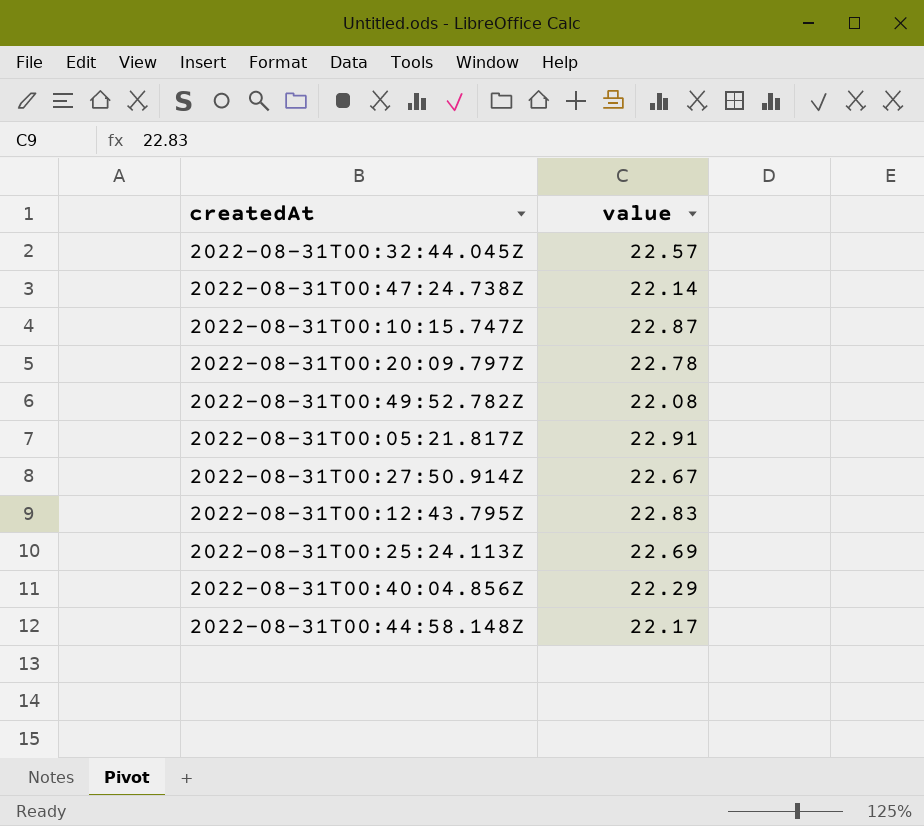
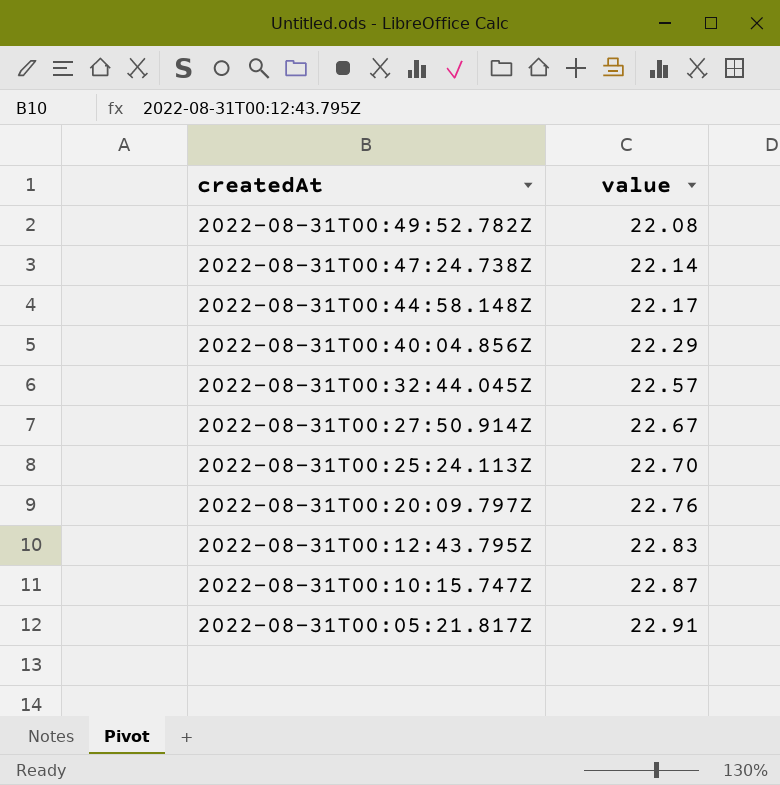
row order: none -> createdAt descending
2022-08-31T00:25:24.113Z | value: 22.69 -> 22.70
2022-08-31T00:20:09.797Z | value: 22.78 -> 22.76

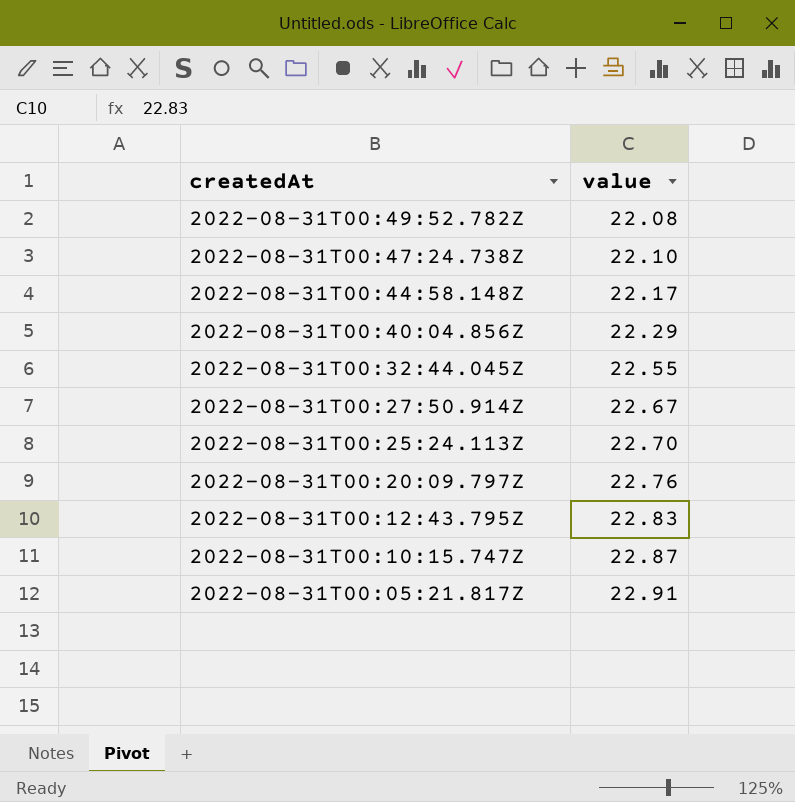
2022-08-31T00:47:24.738Z | value: 22.14 -> 22.10
2022-08-31T00:32:44.045Z | value: 22.57 -> 22.55

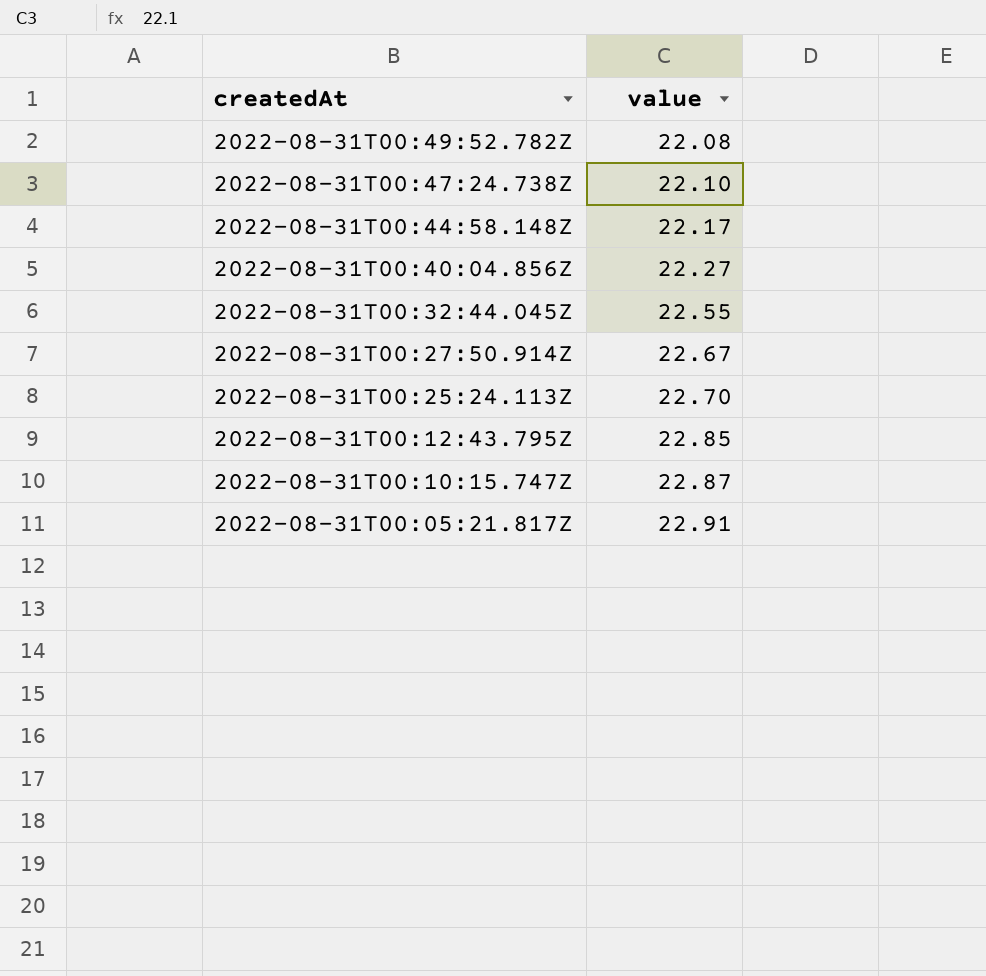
row 2022-08-31T00:20:09.797Z: 22.76 -> none
2022-08-31T00:40:04.856Z | value: 22.29 -> 22.27
2022-08-31T00:12:43.795Z | value: 22.83 -> 22.85

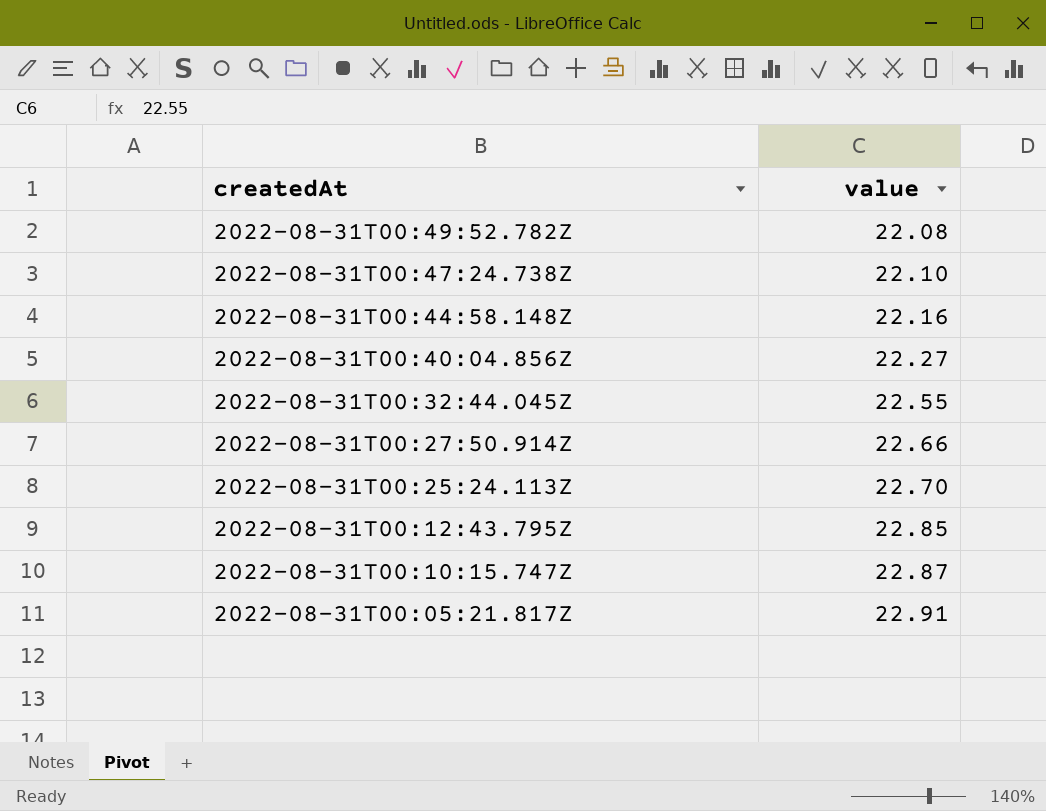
2022-08-31T00:44:58.148Z | value: 22.17 -> 22.16
2022-08-31T00:27:50.914Z | value: 22.67 -> 22.66

